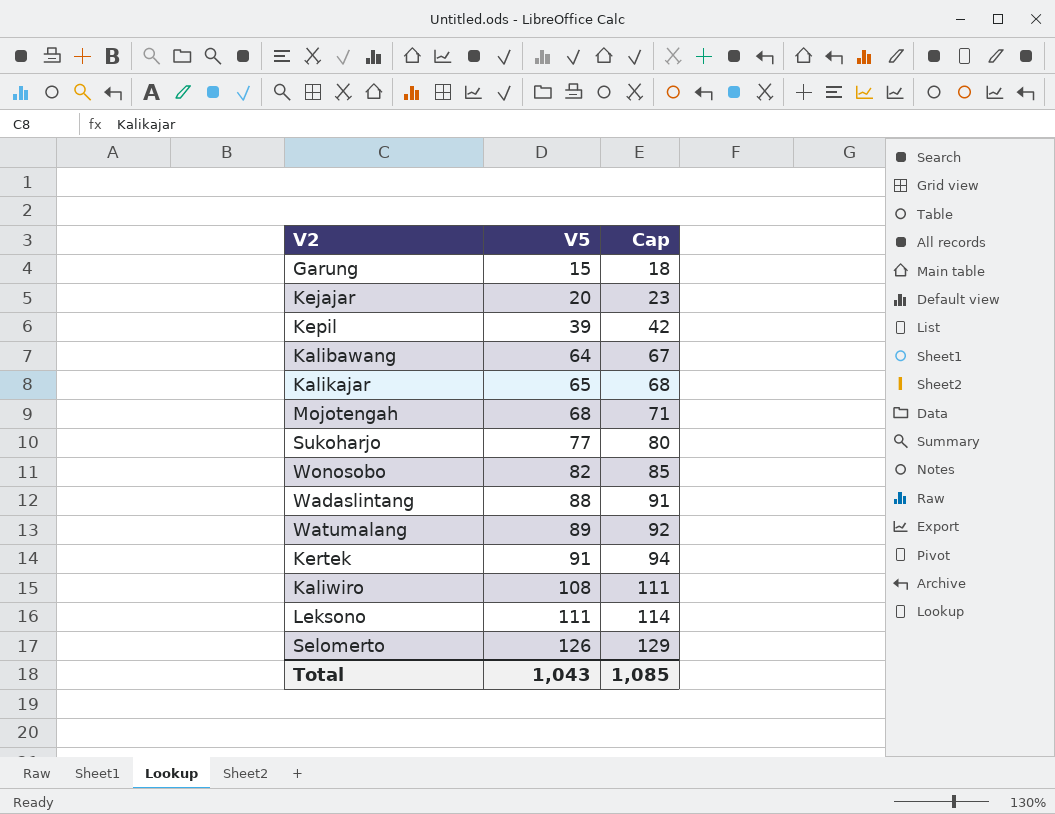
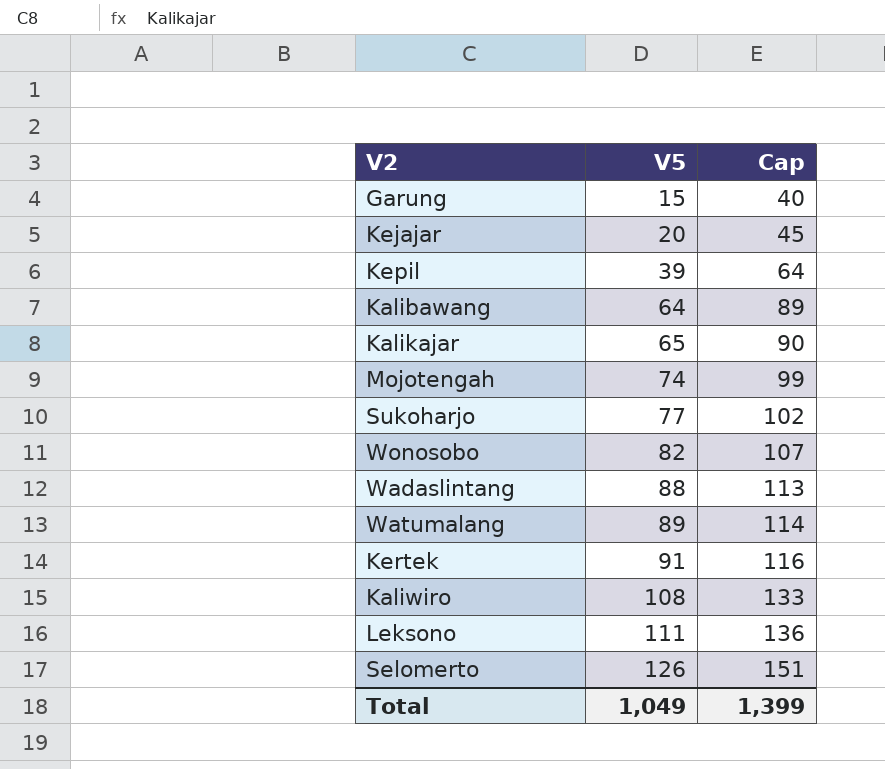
column Cap | formula: [V5] + 3 -> [V5] + 25
Mojotengah | V5: 68 -> 74
Total | V5: 1,043 -> 1,049
Total | Cap: 1,085 -> 1,399

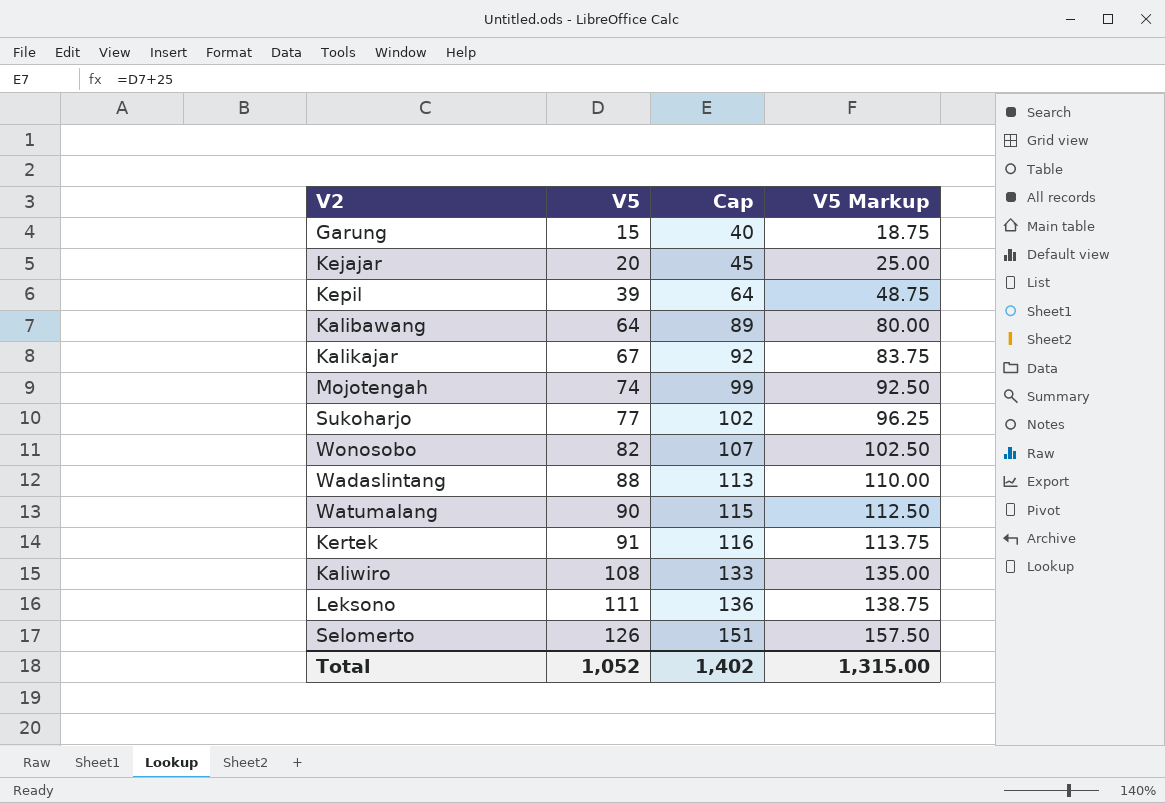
column V5 Markup | formula: none -> [V5] * 1.25
Kalikajar | V5: 65 -> 67
Kalikajar | Cap: 90 -> 92
Watumalang | V5: 89 -> 90
Watumalang | Cap: 114 -> 115
Total | V5: 1,049 -> 1,052
Total | Cap: 1,399 -> 1,402

